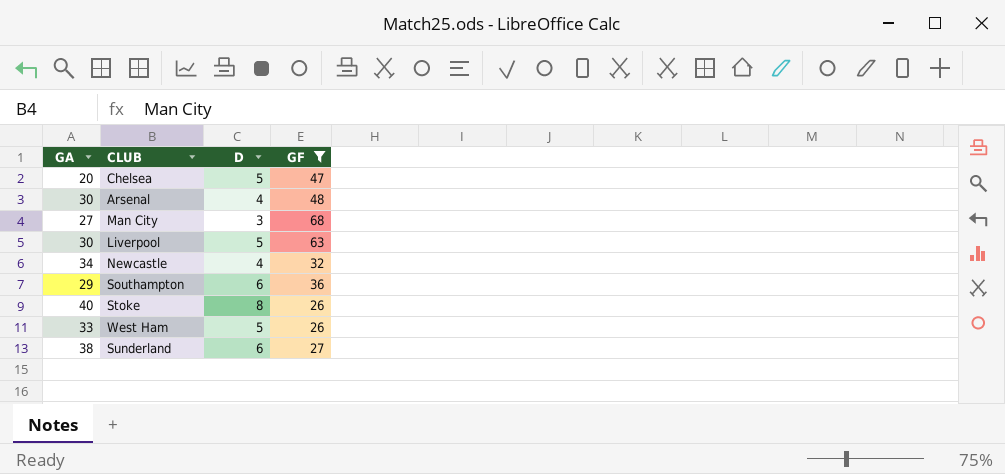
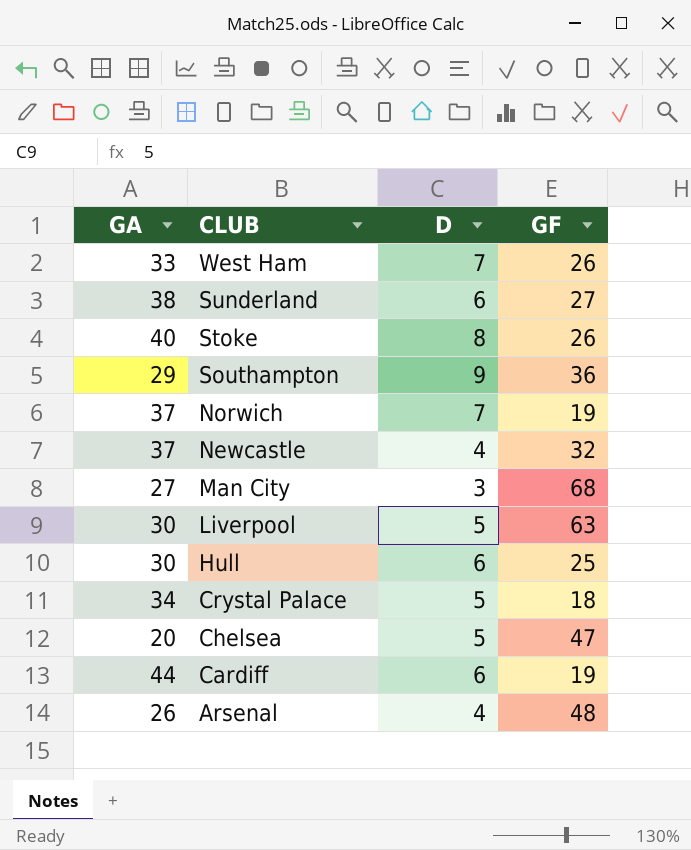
filter: GF >= 26 -> none
row order: none -> CLUB descending
West Ham | D: 5 -> 7
Southampton | D: 6 -> 9
Newcastle | GA: 34 -> 37
Arsenal | GA: 30 -> 26

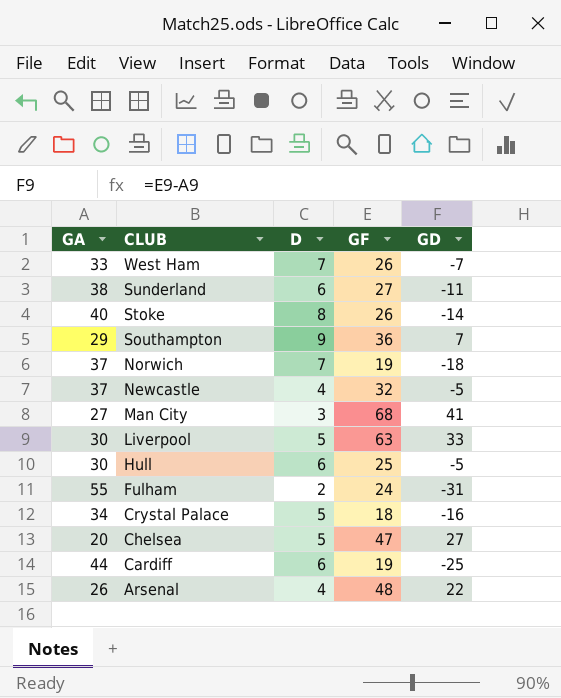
column GD | formula: none -> [GF] - [GA]
row Fulham: none -> 55 | 2 | 24 | -31

